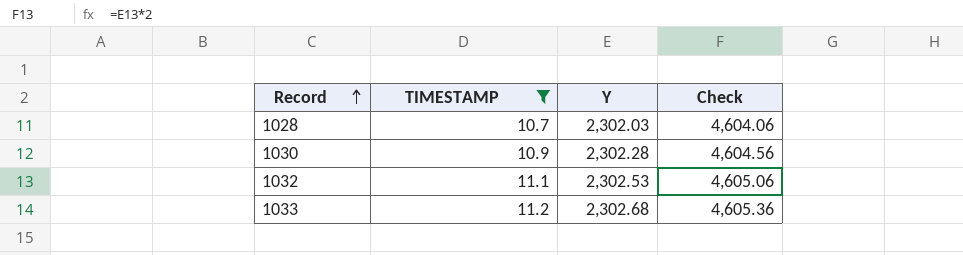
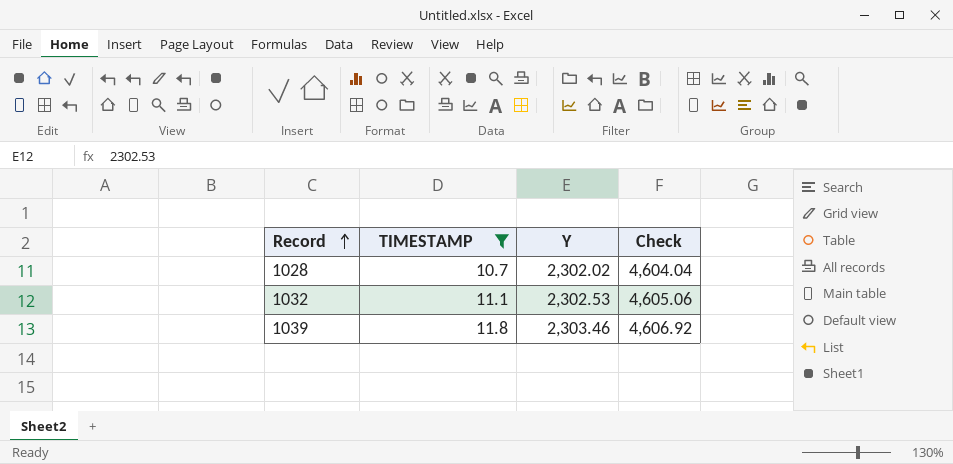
row 1030: 10.9 | 2,302.28 | 4,604.56 -> none
row 1033: 11.2 | 2,302.68 | 4,605.36 -> none
1028 | Y: 2,302.03 -> 2,302.02
1028 | Check: 4,604.06 -> 4,604.04
row 1039: none -> 11.8 | 2,303.46 | 4,606.92

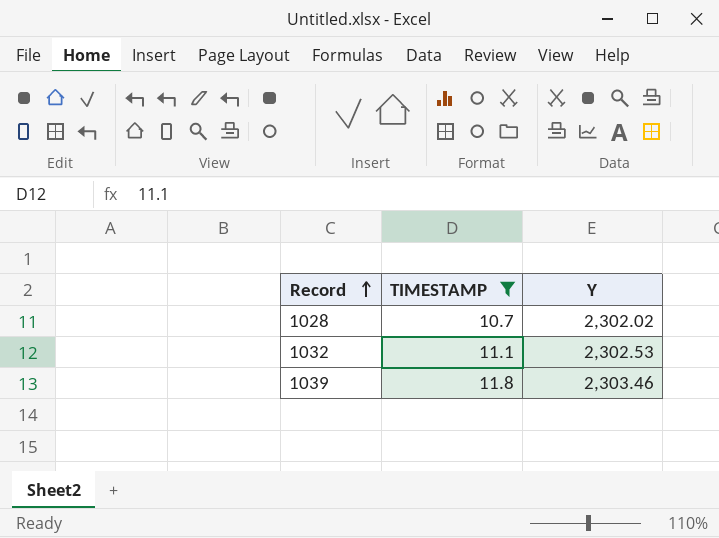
column Check | formula: [Y] * 2 -> none

